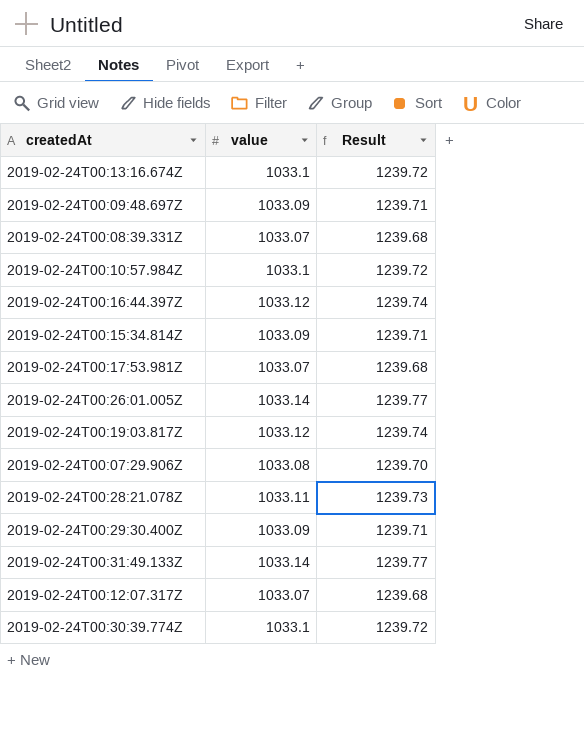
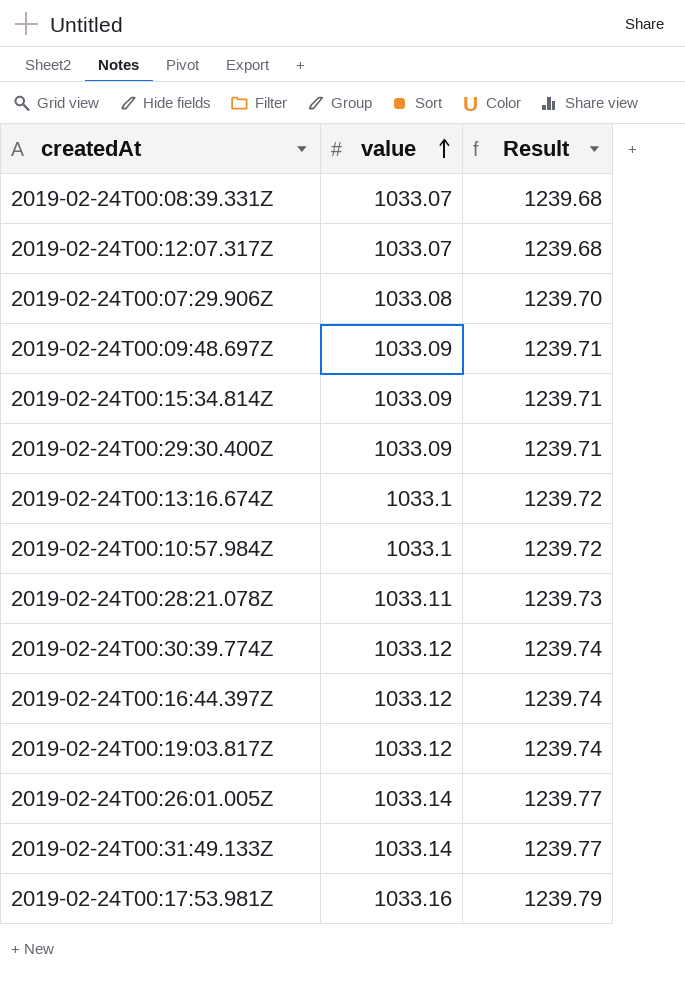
row order: none -> value ascending
2019-02-24T00:30:39.774Z | value: 1033.1 -> 1033.12
2019-02-24T00:30:39.774Z | Result: 1239.72 -> 1239.74
2019-02-24T00:17:53.981Z | value: 1033.07 -> 1033.16
2019-02-24T00:17:53.981Z | Result: 1239.68 -> 1239.79

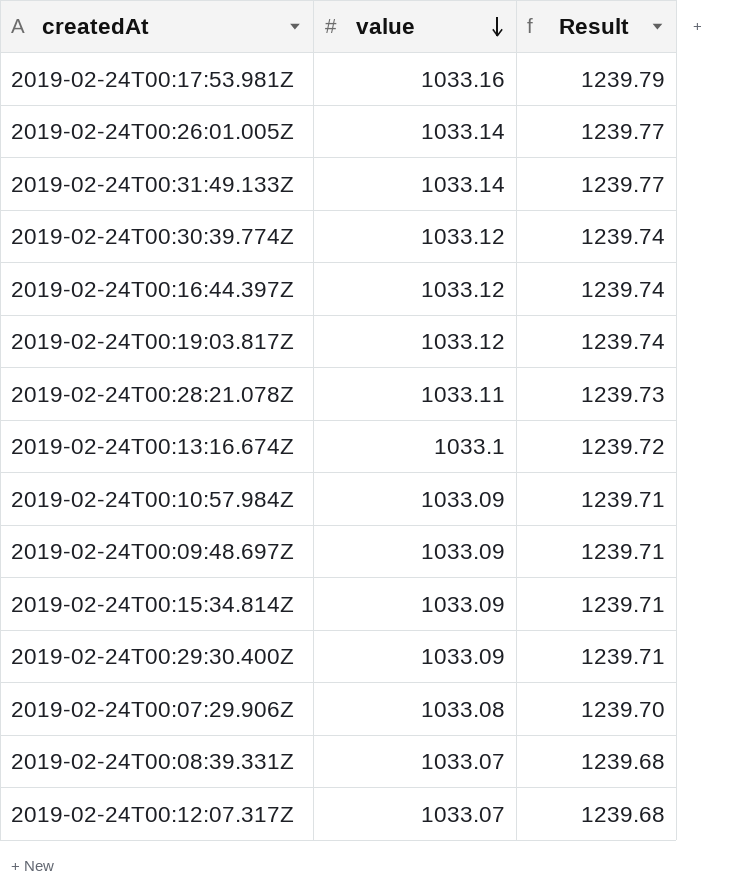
row order: value ascending -> value descending
2019-02-24T00:10:57.984Z | value: 1033.1 -> 1033.09
2019-02-24T00:10:57.984Z | Result: 1239.72 -> 1239.71

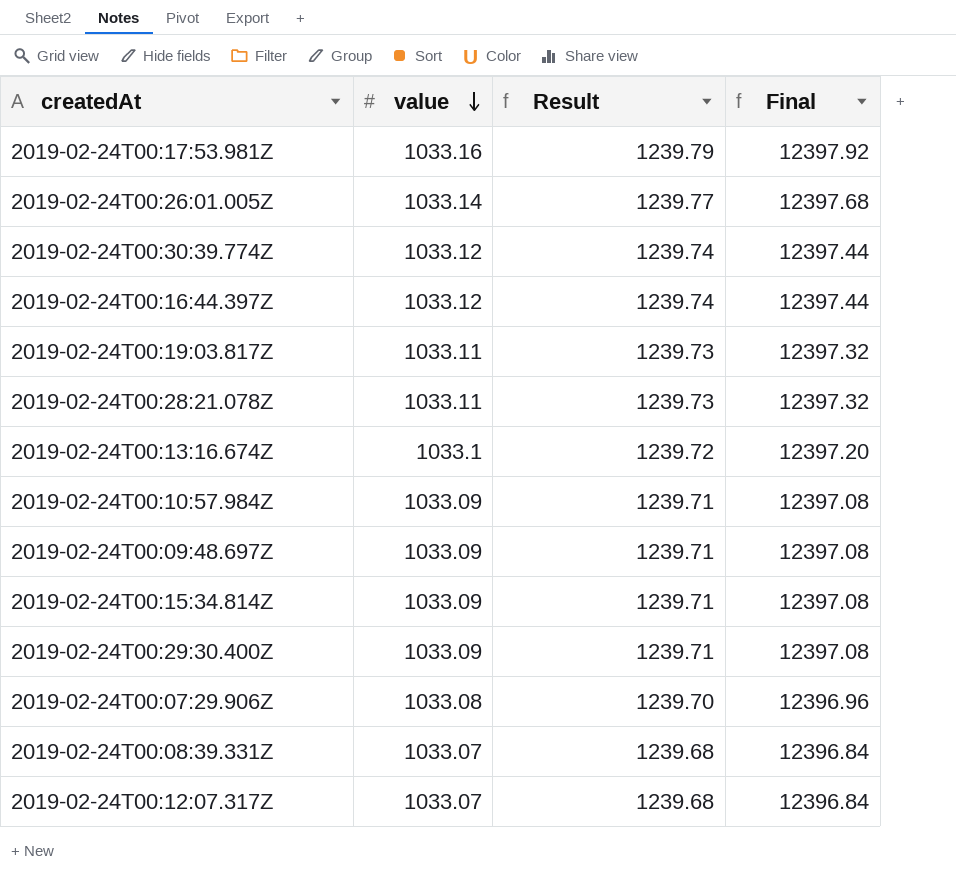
column Final | formula: none -> [value] * 12
row 2019-02-24T00:31:49.133Z: 1033.14 | 1239.77 -> none
2019-02-24T00:19:03.817Z | value: 1033.12 -> 1033.11
2019-02-24T00:19:03.817Z | Result: 1239.74 -> 1239.73

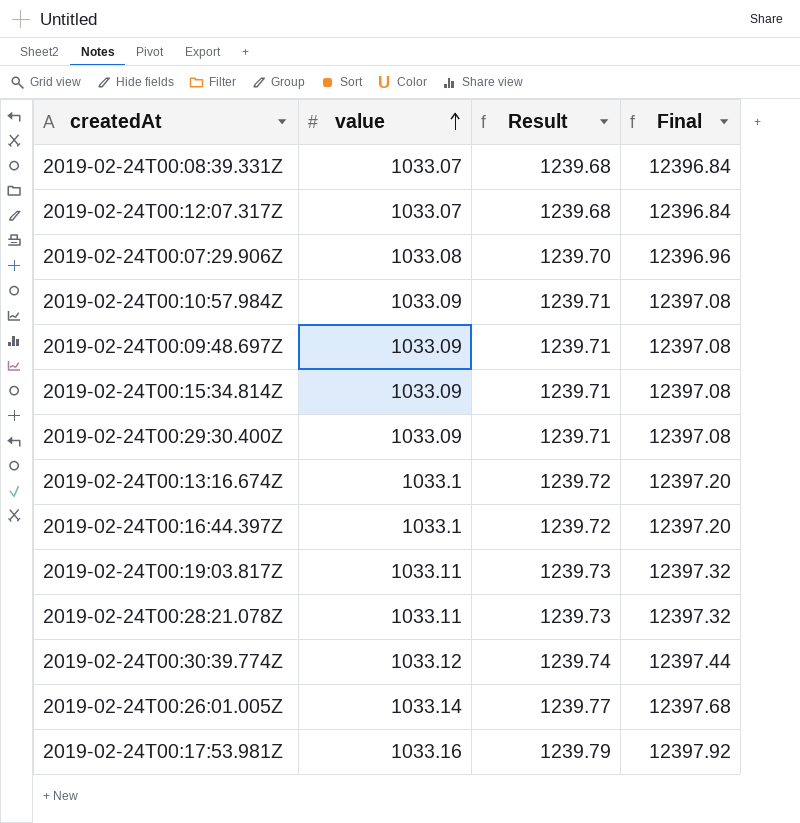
row order: value descending -> value ascending
2019-02-24T00:16:44.397Z | value: 1033.12 -> 1033.1
2019-02-24T00:16:44.397Z | Result: 1239.74 -> 1239.72
2019-02-24T00:16:44.397Z | Final: 12397.44 -> 12397.20

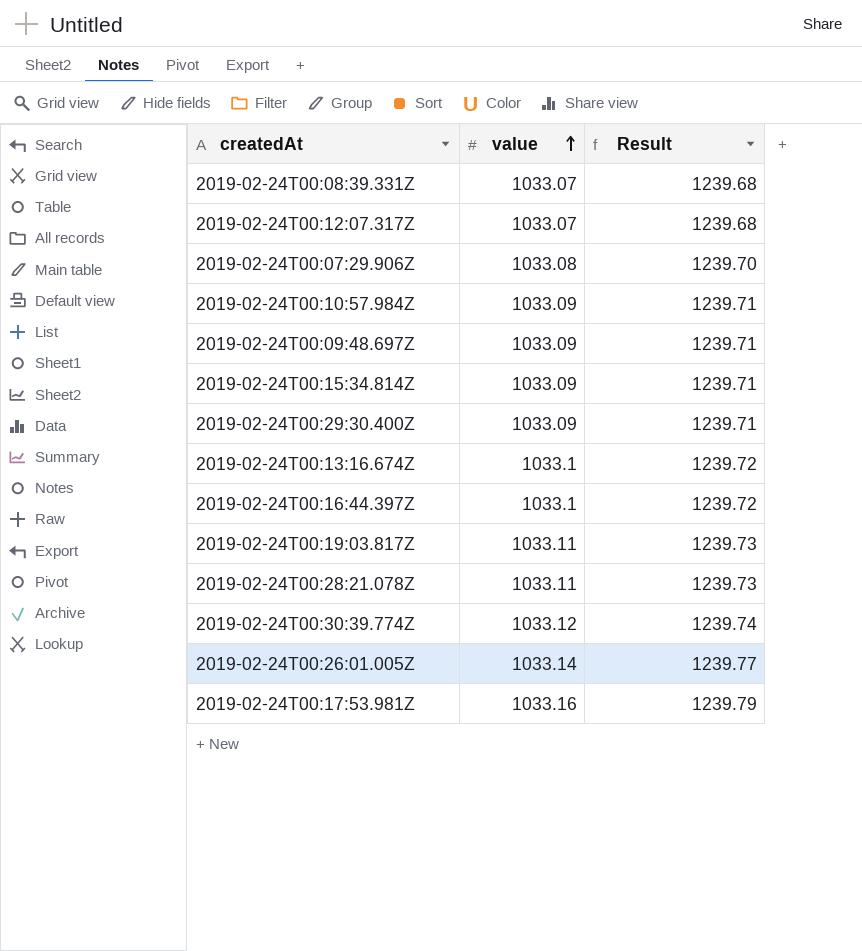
column Final | formula: [value] * 12 -> none

